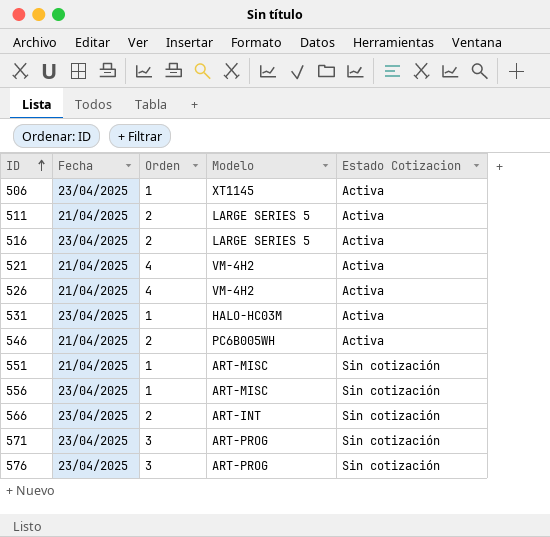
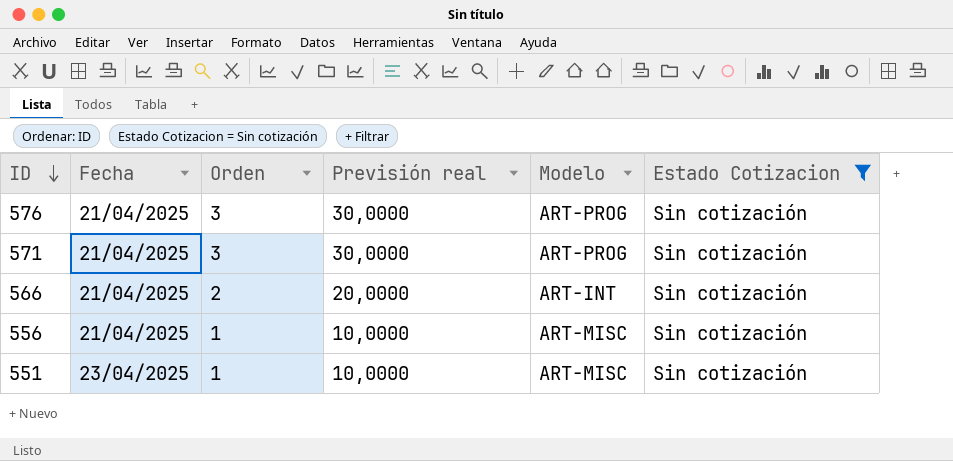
filter: none -> Estado Cotizacion = Sin cotización
row order: ID ascending -> ID descending
column Previsión real | formula: none -> [Orden] * 10
576 | Fecha: 23/04/2025 -> 21/04/2025
571 | Fecha: 23/04/2025 -> 21/04/2025
566 | Fecha: 23/04/2025 -> 21/04/2025
556 | Fecha: 23/04/2025 -> 21/04/2025
551 | Fecha: 21/04/2025 -> 23/04/2025

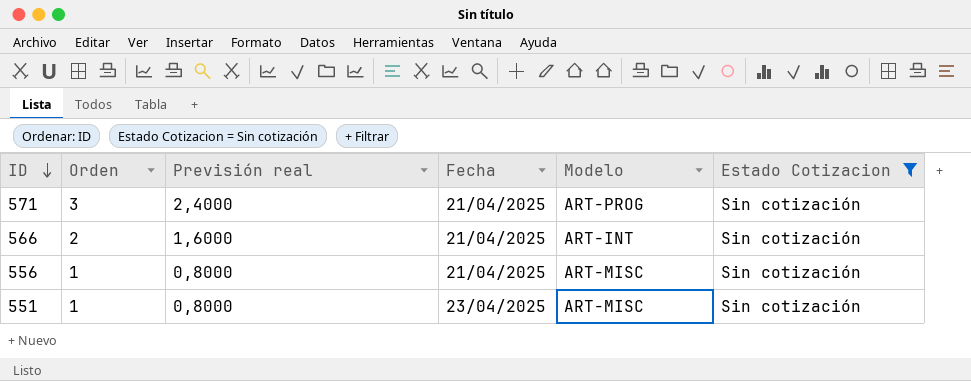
column Previsión real | formula: [Orden] * 10 -> [Orden] * 0,8
column Fecha | position: 2 -> 4
row 576: 21/04/2025 | 3 | 30,0000 | ART-PROG | Sin cotización -> none

